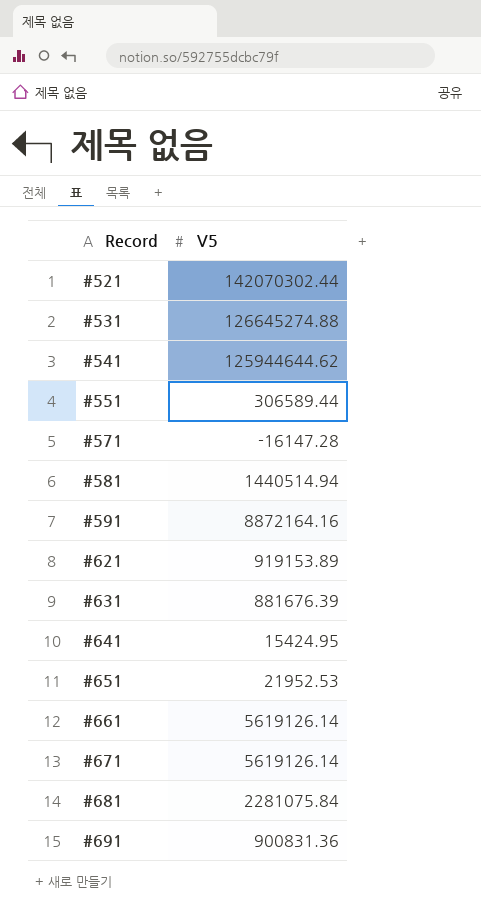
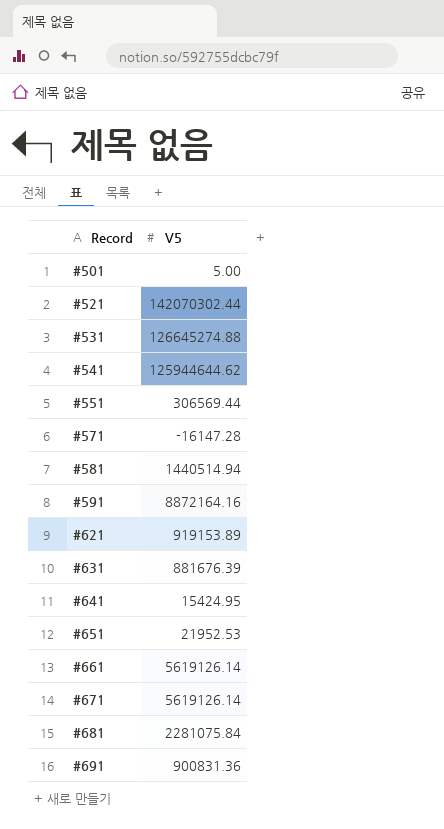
row #501: none -> 5.00
#551 | V5: 306589.44 -> 306569.44

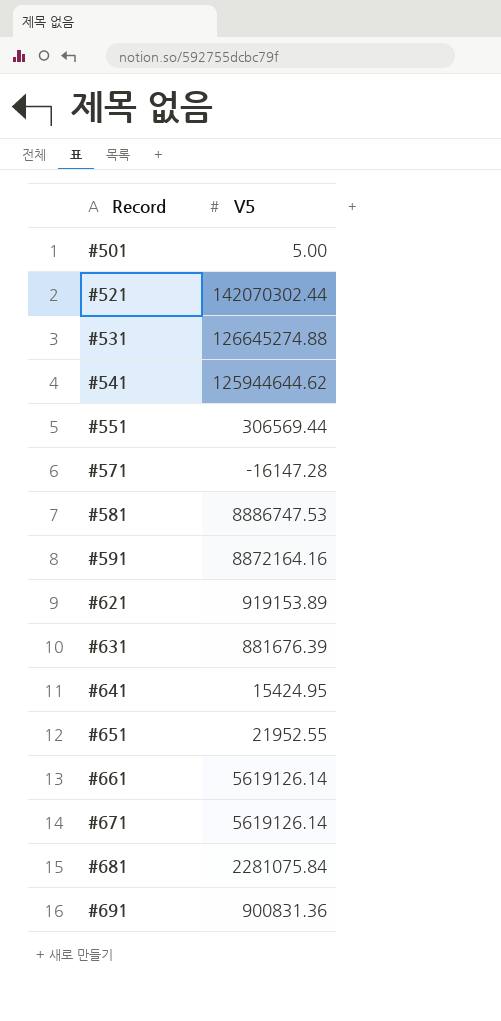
#581 | V5: 1440514.94 -> 8886747.53
#651 | V5: 21952.53 -> 21952.55

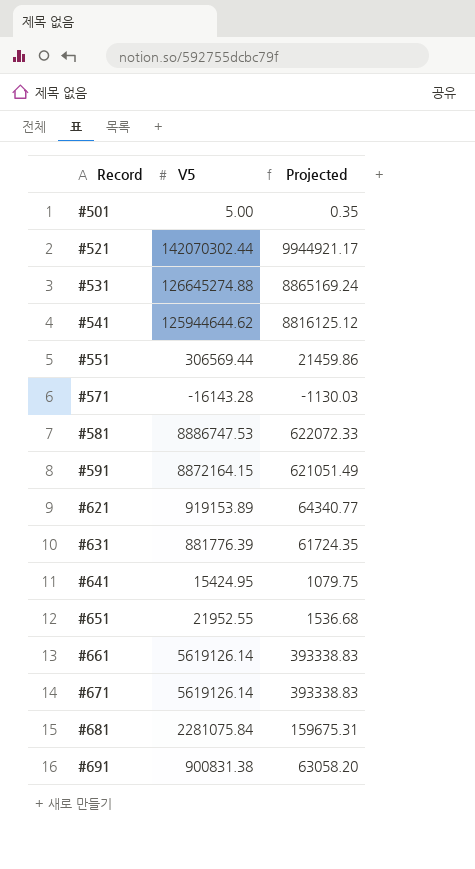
column Projected | formula: none -> [V5] * 0.07
#571 | V5: -16147.28 -> -16143.28
#591 | V5: 8872164.16 -> 8872164.15
#631 | V5: 881676.39 -> 881776.39
#691 | V5: 900831.36 -> 900831.38

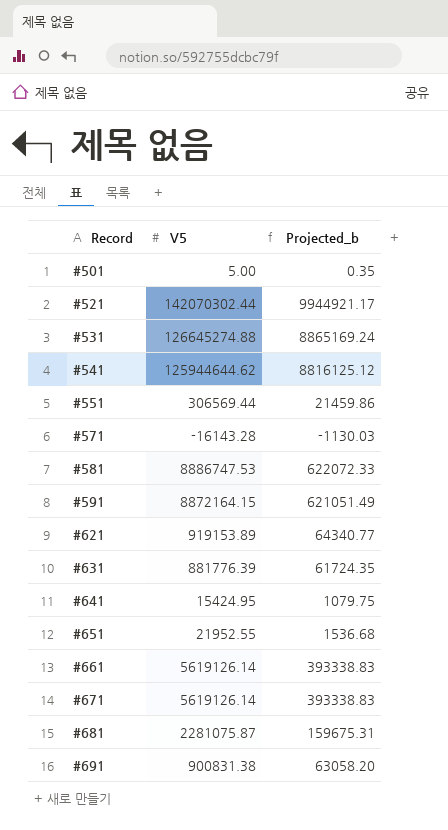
column name: Projected -> Projected_b
#681 | V5: 2281075.84 -> 2281075.87

